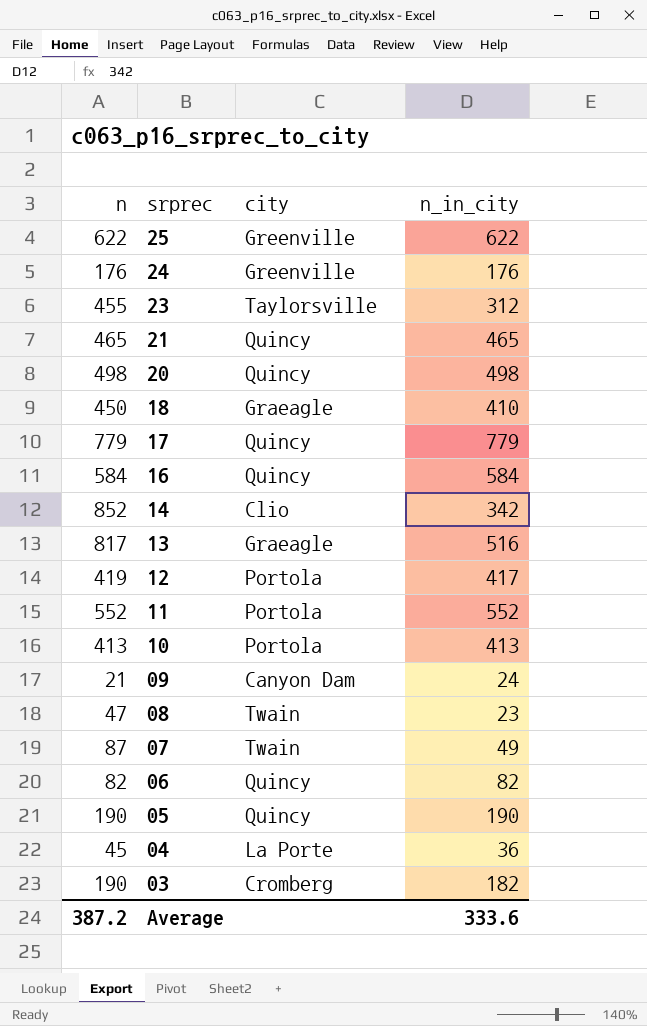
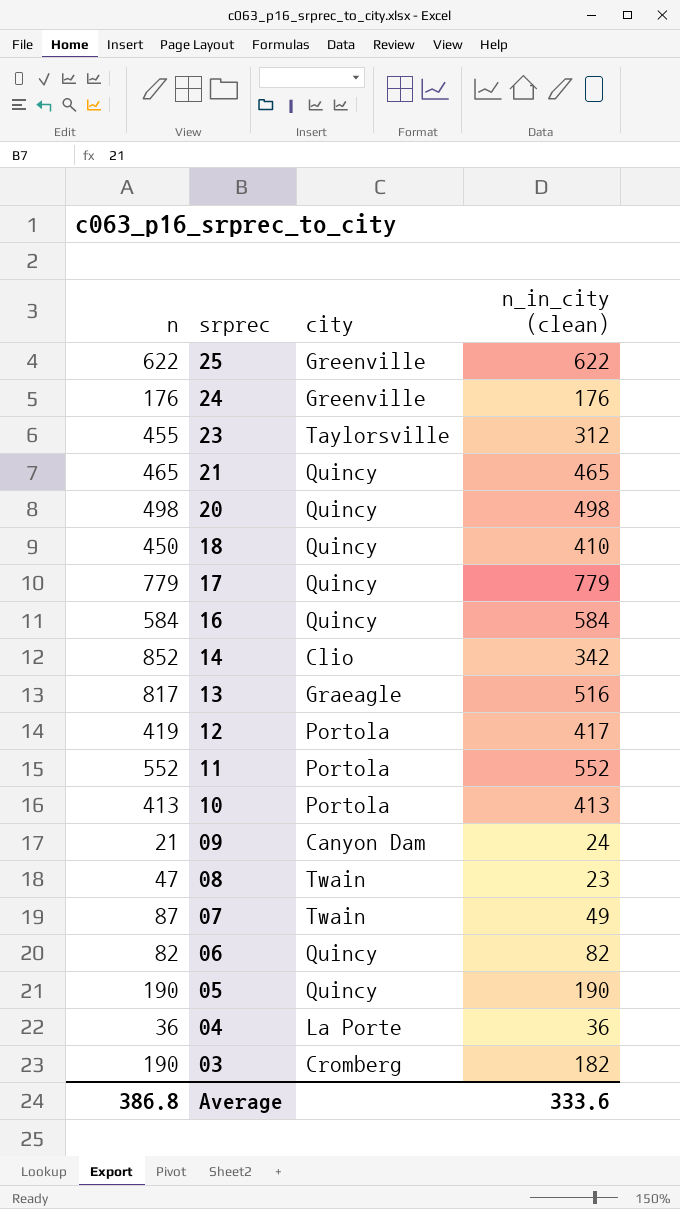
column name: n_in_city -> n_in_city (clean)
18 | city: Graeagle -> Quincy
04 | n: 45 -> 36
Average | n: 387.2 -> 386.8

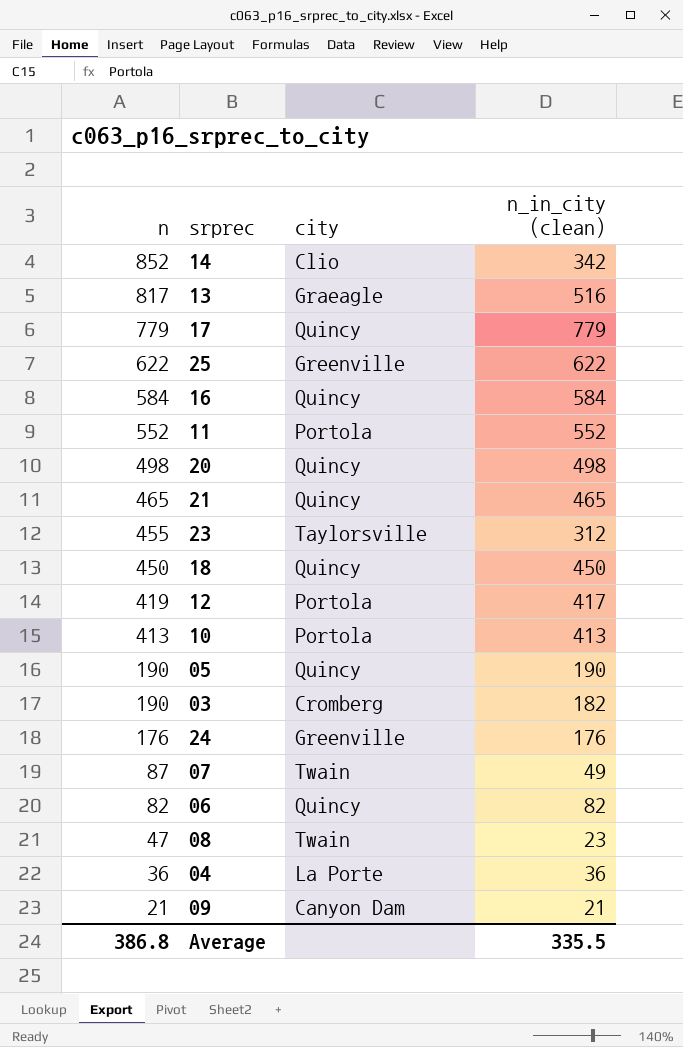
row order: srprec descending -> n descending
18 | n_in_city (clean): 410 -> 450
09 | n_in_city (clean): 24 -> 21
Average | n_in_city (clean): 333.6 -> 335.5

